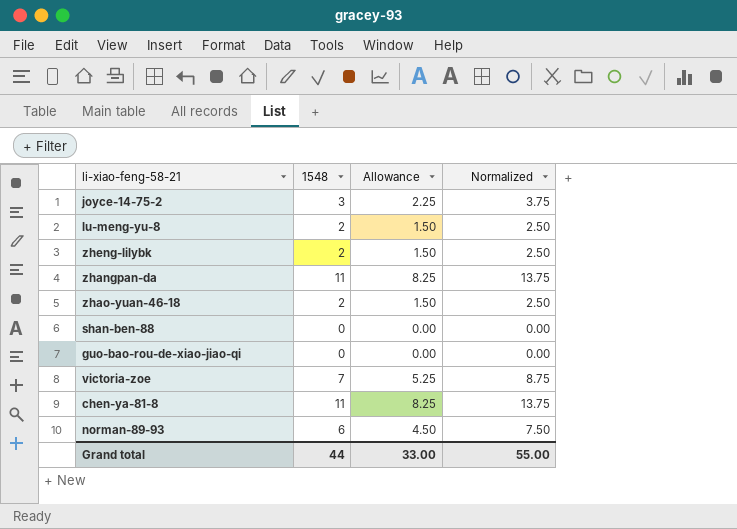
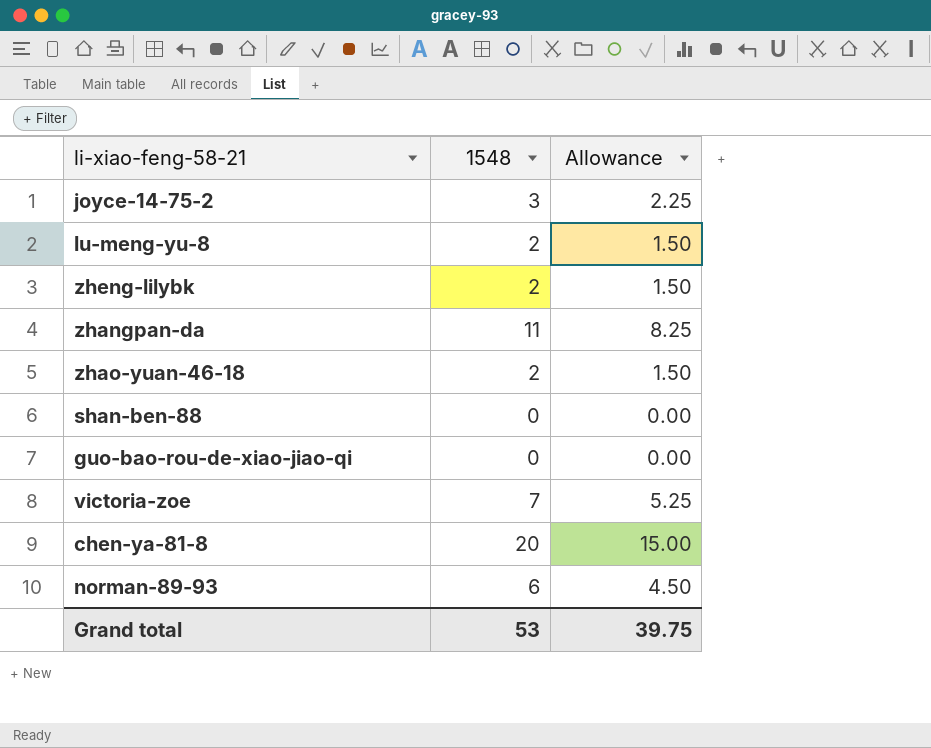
column Normalized | formula: [1548] * 1.25 -> none
chen-ya-81-8 | 1548: 11 -> 20
chen-ya-81-8 | Allowance: 8.25 -> 15.00
Grand total | 1548: 44 -> 53
Grand total | Allowance: 33.00 -> 39.75

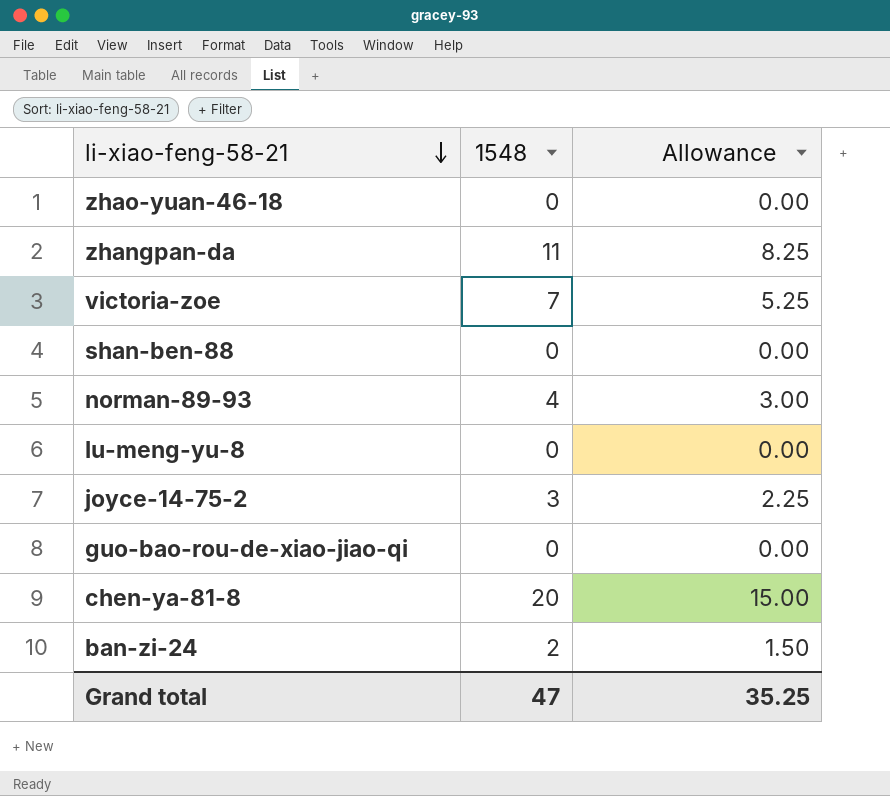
row order: none -> li-xiao-feng-58-21 descending
row zheng-lilybk: 2 | 1.50 -> none
zhao-yuan-46-18 | 1548: 2 -> 0
zhao-yuan-46-18 | Allowance: 1.50 -> 0.00
norman-89-93 | 1548: 6 -> 4
norman-89-93 | Allowance: 4.50 -> 3.00
lu-meng-yu-8 | 1548: 2 -> 0
lu-meng-yu-8 | Allowance: 1.50 -> 0.00
row ban-zi-24: none -> 2 | 1.50
Grand total | 1548: 53 -> 47
Grand total | Allowance: 39.75 -> 35.25

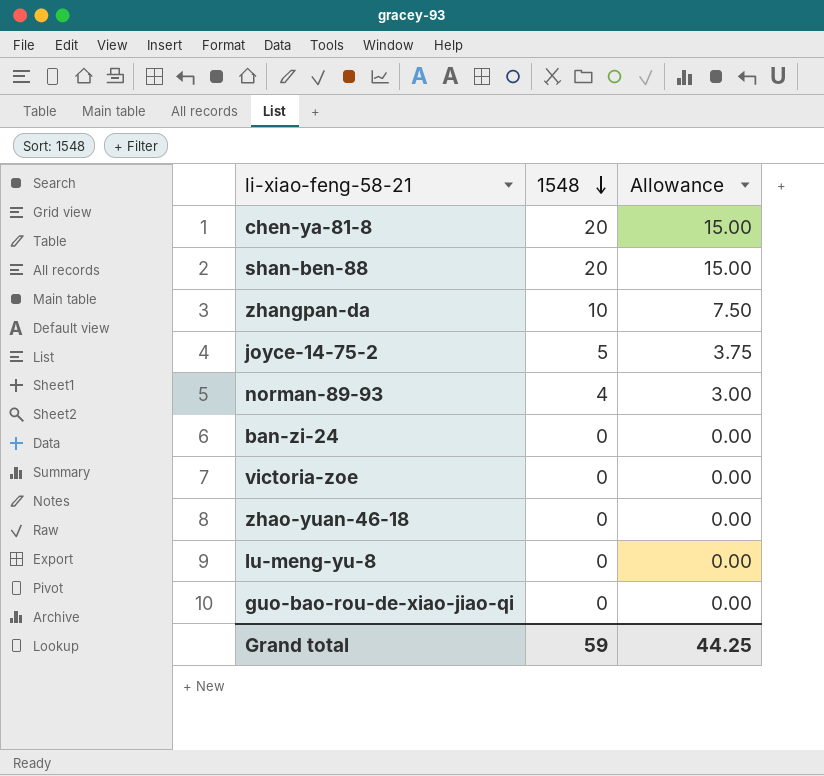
row order: li-xiao-feng-58-21 descending -> 1548 descending
shan-ben-88 | 1548: 0 -> 20
shan-ben-88 | Allowance: 0.00 -> 15.00
zhangpan-da | 1548: 11 -> 10
zhangpan-da | Allowance: 8.25 -> 7.50
joyce-14-75-2 | 1548: 3 -> 5
joyce-14-75-2 | Allowance: 2.25 -> 3.75
ban-zi-24 | 1548: 2 -> 0
ban-zi-24 | Allowance: 1.50 -> 0.00
victoria-zoe | 1548: 7 -> 0
victoria-zoe | Allowance: 5.25 -> 0.00
Grand total | 1548: 47 -> 59
Grand total | Allowance: 35.25 -> 44.25

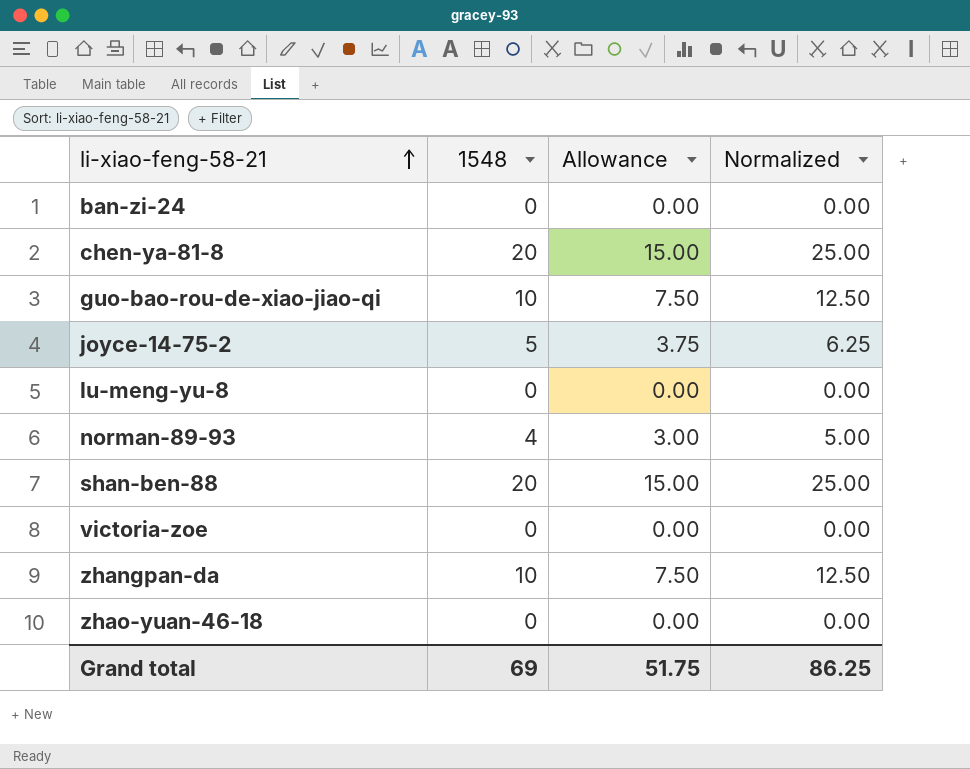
row order: 1548 descending -> li-xiao-feng-58-21 ascending
column Normalized | formula: none -> [1548] * 1.25
guo-bao-rou-de-xiao-jiao-qi | 1548: 0 -> 10
guo-bao-rou-de-xiao-jiao-qi | Allowance: 0.00 -> 7.50
Grand total | 1548: 59 -> 69
Grand total | Allowance: 44.25 -> 51.75

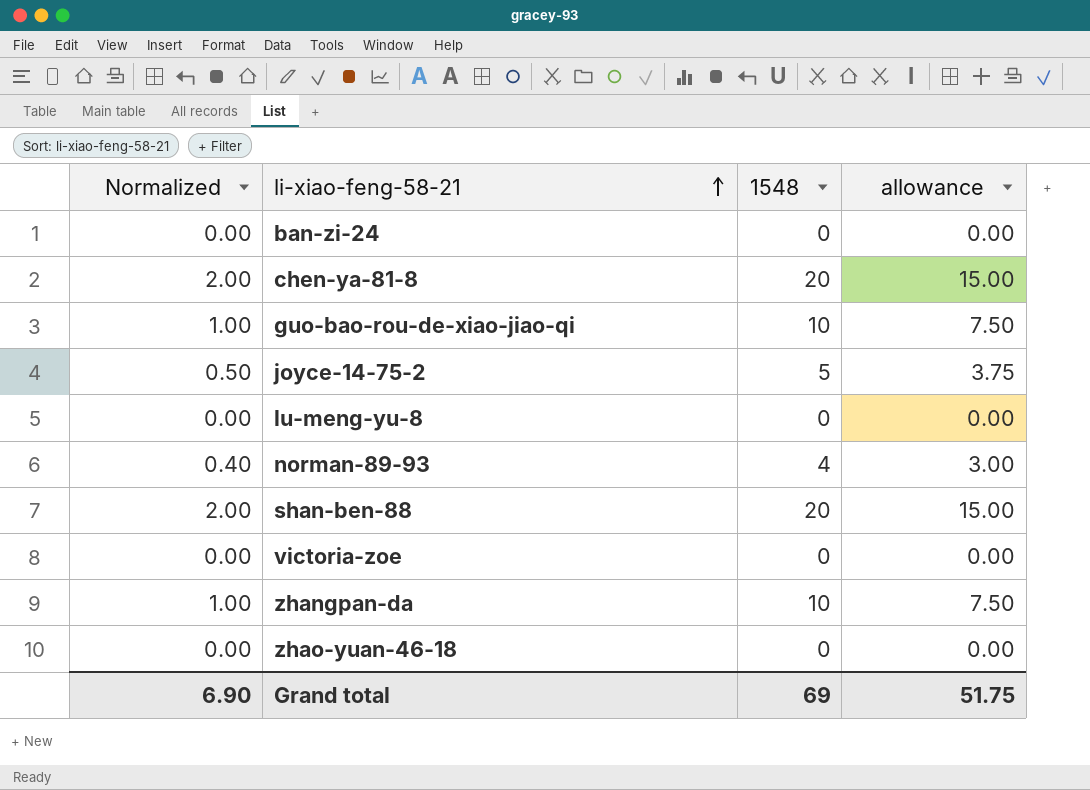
column Normalized | formula: [1548] * 1.25 -> [1548] * 0.1
column Normalized | position: 4 -> 1
column name: Allowance -> allowance
Grand total | Normalized: 86.25 -> 6.90

